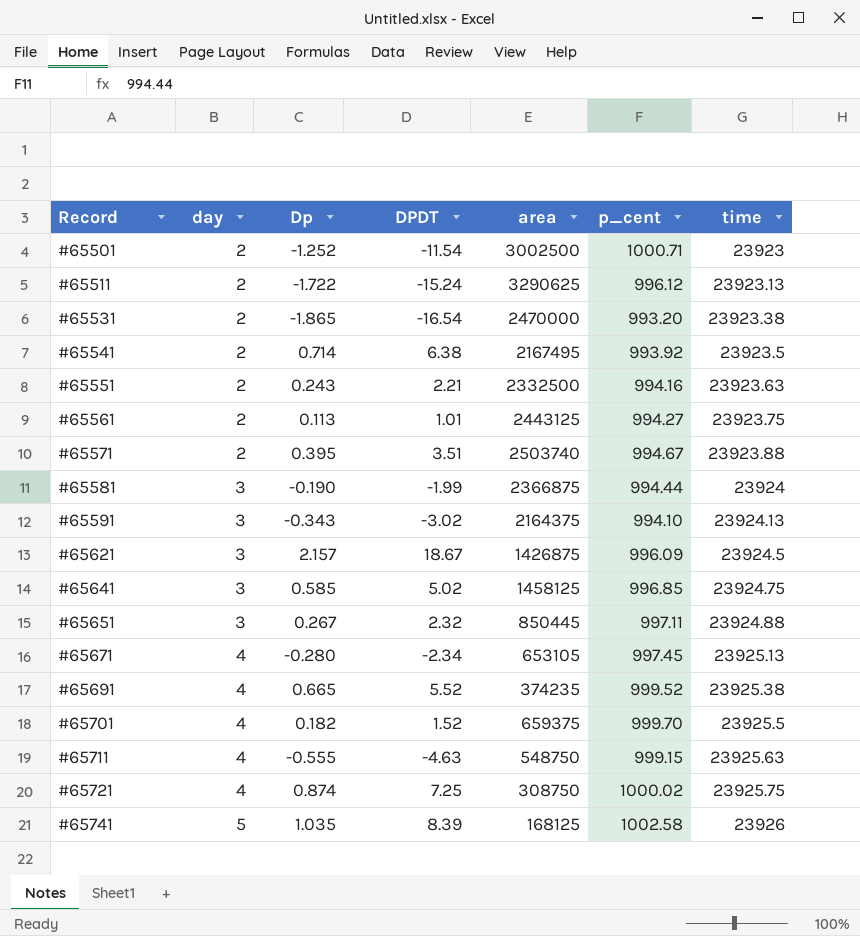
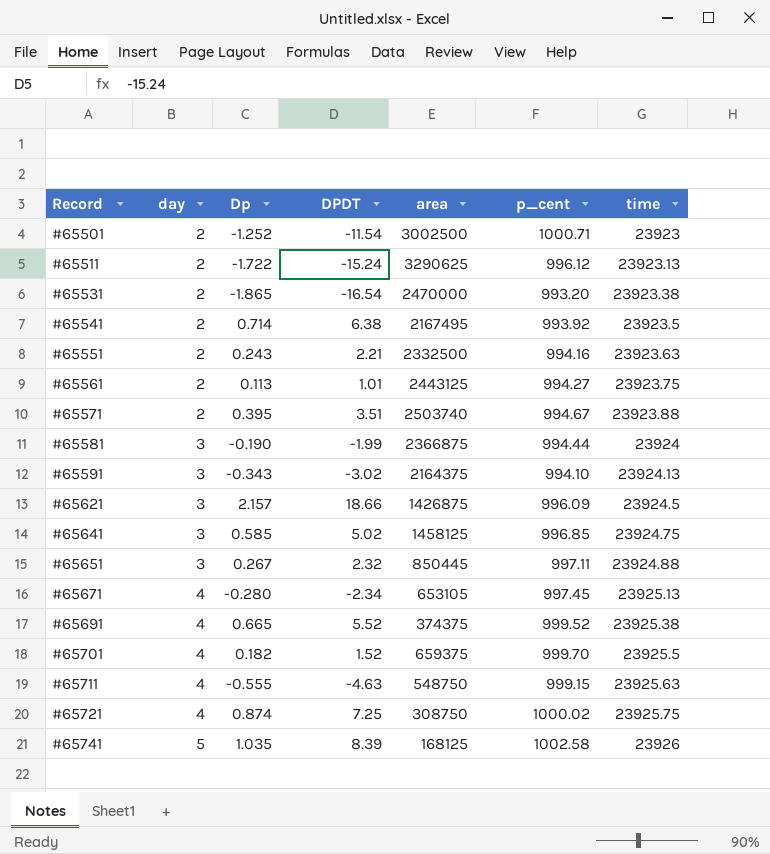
#65621 | DPDT: 18.67 -> 18.66
#65691 | area: 374235 -> 374375

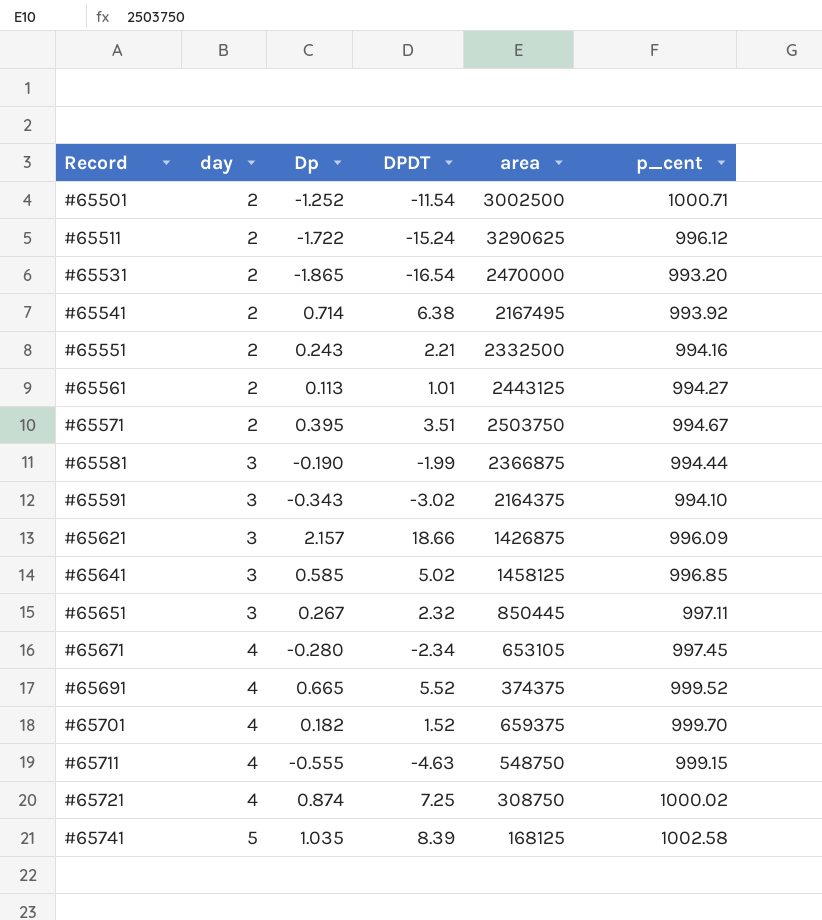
column time | position: 7 -> none
#65571 | area: 2503740 -> 2503750

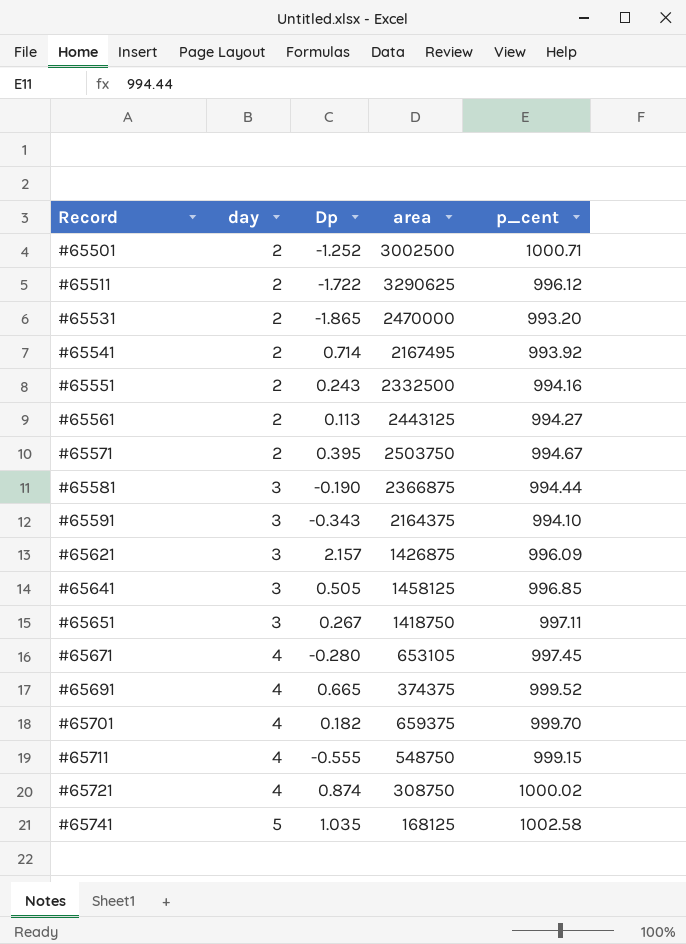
column DPDT | position: 4 -> none
#65641 | Dp: 0.585 -> 0.505
#65651 | area: 850445 -> 1418750

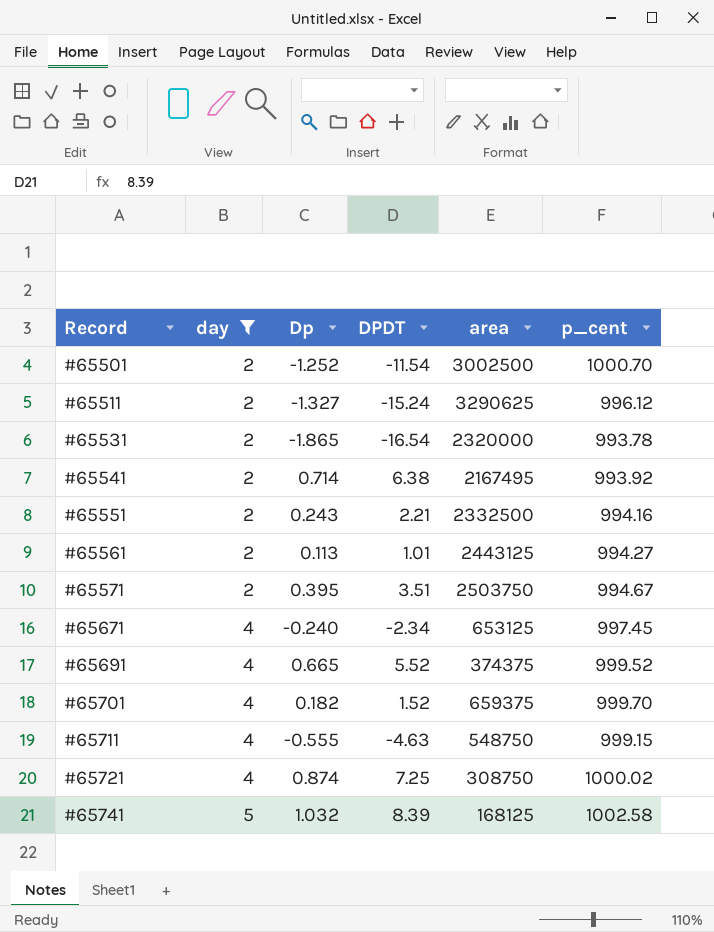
filter: none -> day != 3
column DPDT | position: none -> 4
#65501 | p_cent: 1000.71 -> 1000.70
#65511 | Dp: -1.722 -> -1.327
#65531 | area: 2470000 -> 2320000
#65531 | p_cent: 993.20 -> 993.78
#65671 | Dp: -0.280 -> -0.240
#65671 | area: 653105 -> 653125
#65741 | Dp: 1.035 -> 1.032

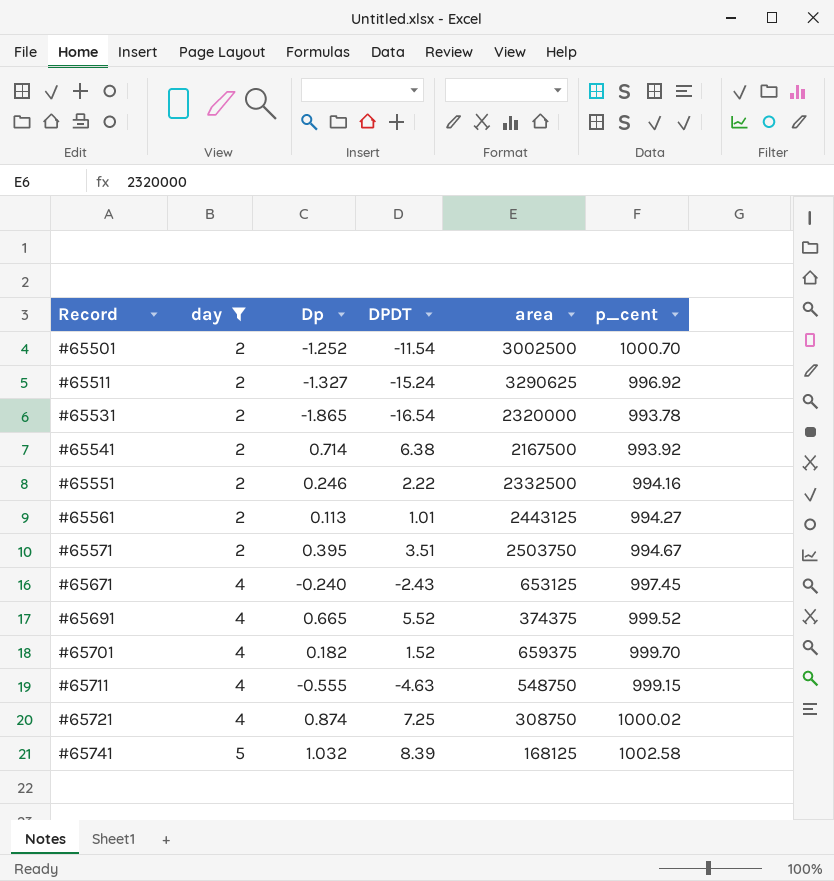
#65511 | p_cent: 996.12 -> 996.92
#65541 | area: 2167495 -> 2167500
#65551 | Dp: 0.243 -> 0.246
#65551 | DPDT: 2.21 -> 2.22
#65671 | DPDT: -2.34 -> -2.43

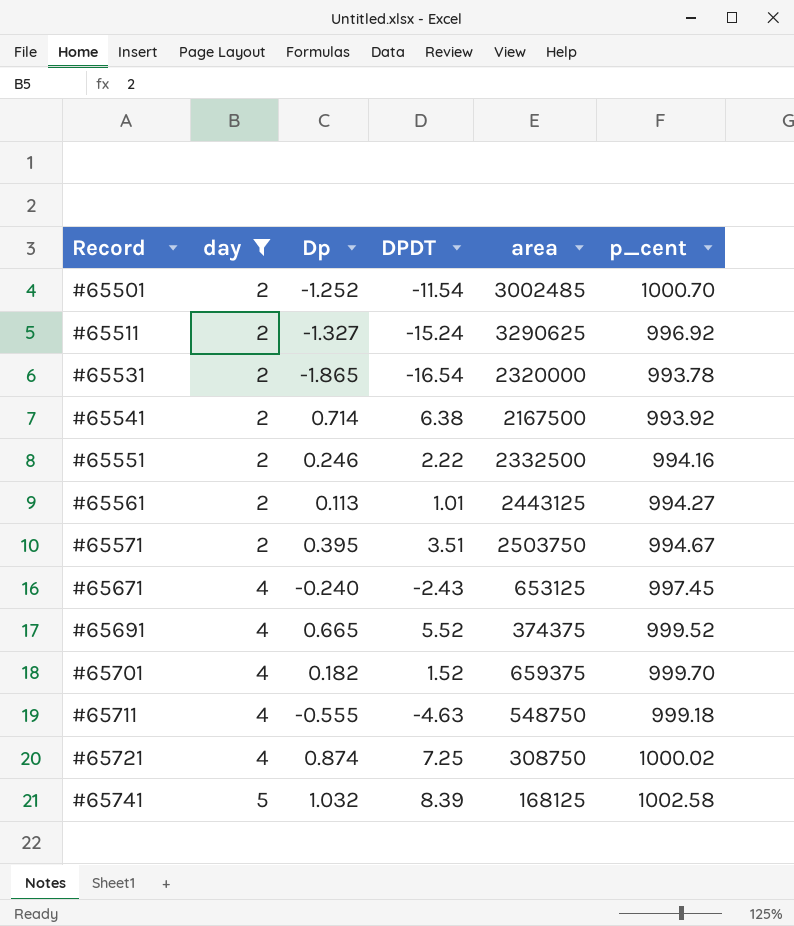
#65501 | area: 3002500 -> 3002485
#65711 | p_cent: 999.15 -> 999.18

